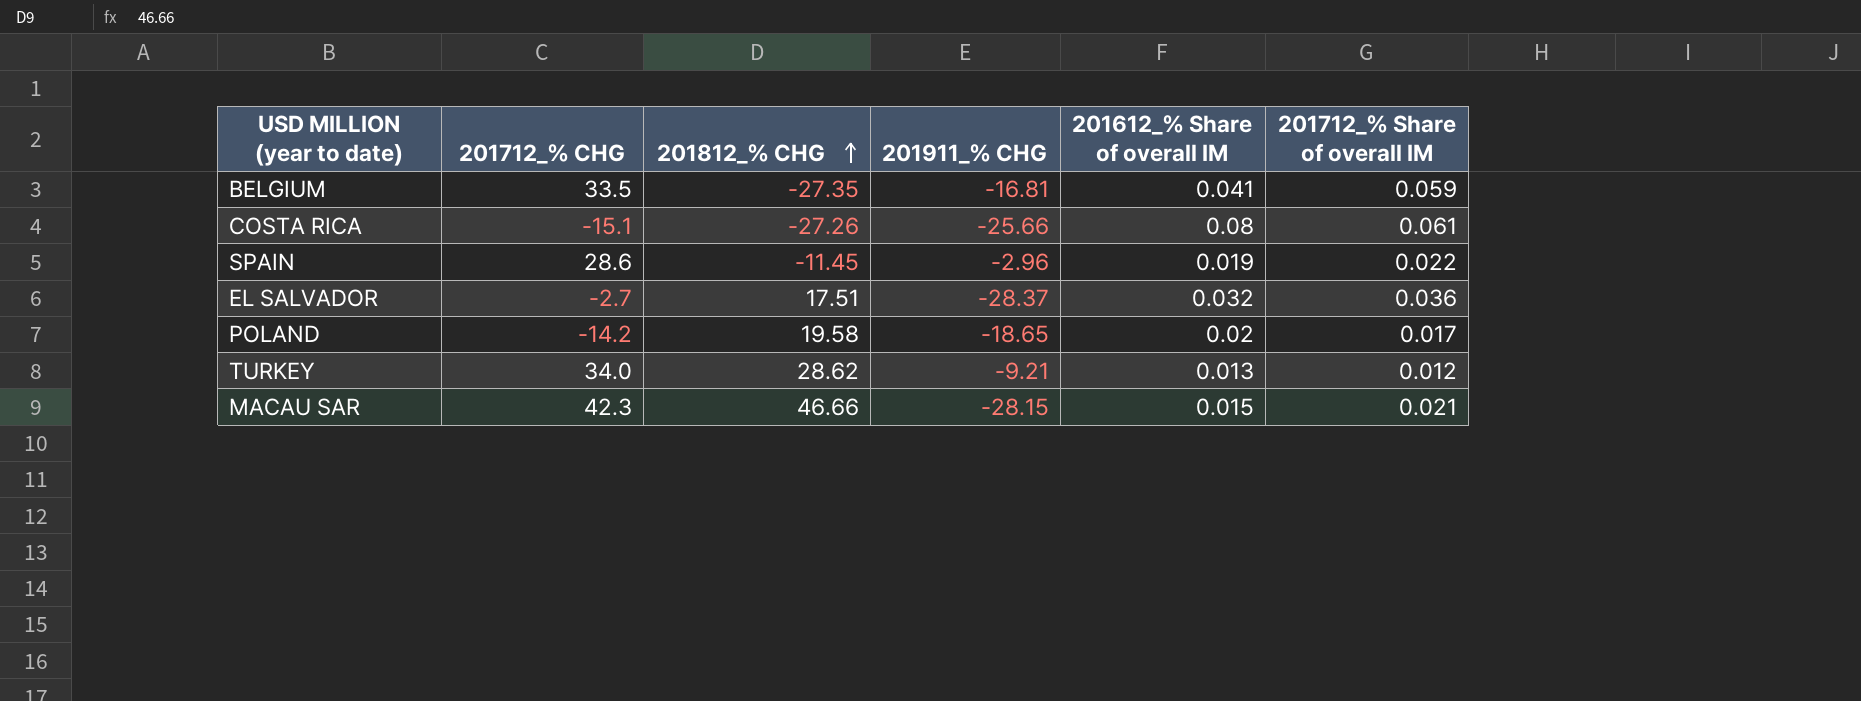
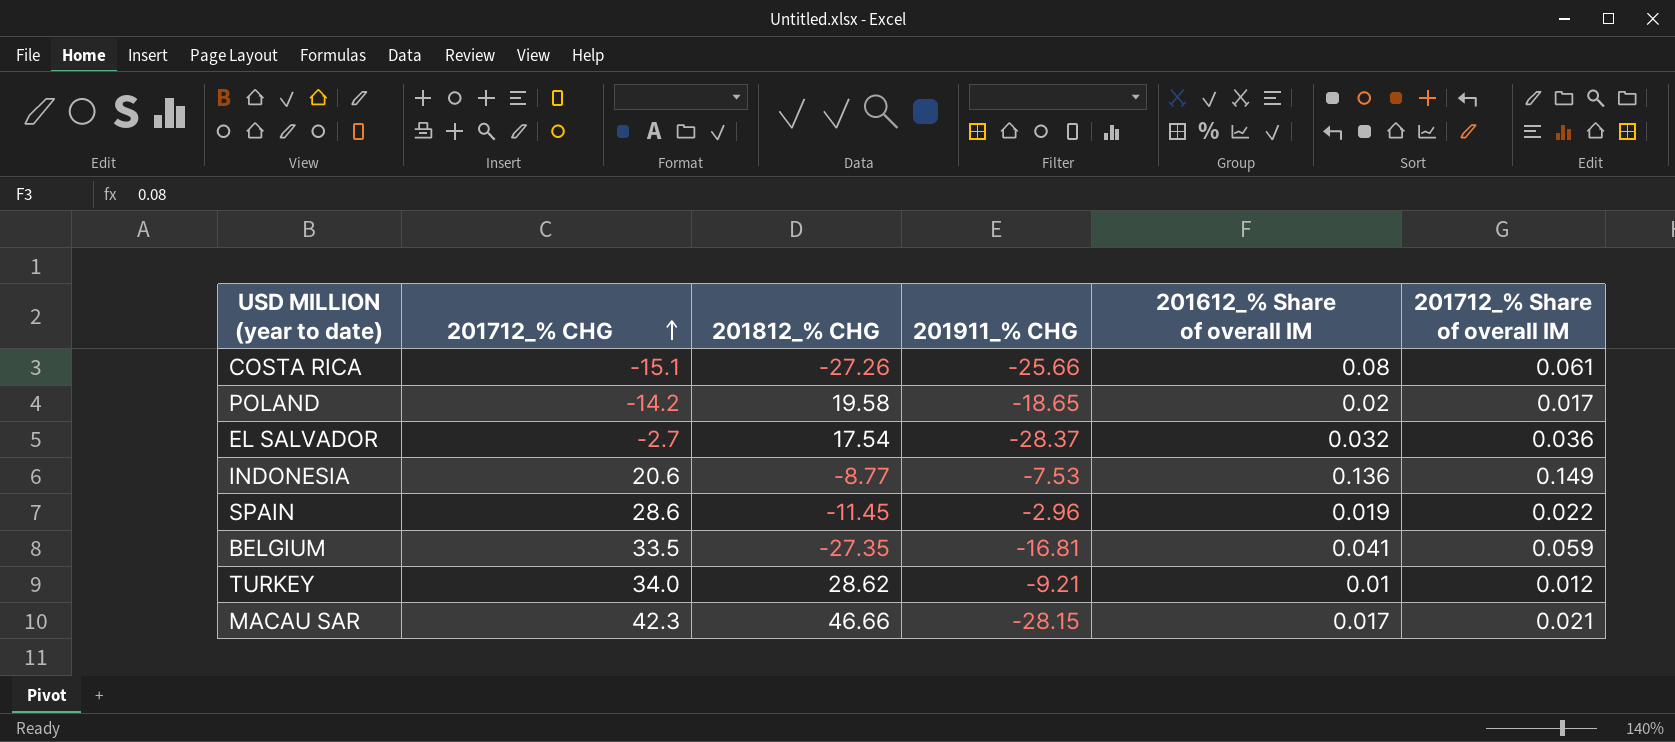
row order: 201812_% CHG ascending -> 201712_% CHG ascending
EL SALVADOR | 201812_% CHG: 17.51 -> 17.54
row INDONESIA: none -> 20.6 | -8.77 | -7.53 | 0.136 | 0.149
TURKEY | 201612_% Share of overall IM: 0.013 -> 0.01
MACAU SAR | 201612_% Share of overall IM: 0.015 -> 0.017

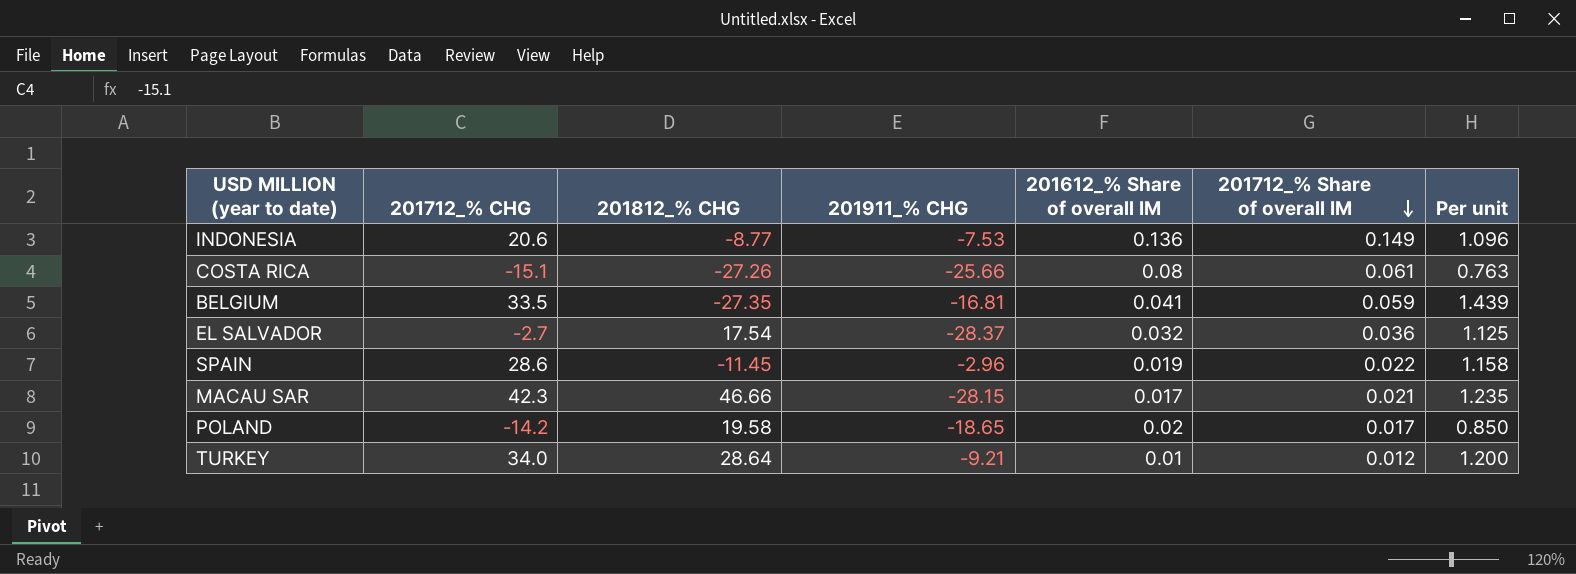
row order: 201712_% CHG ascending -> 201712_% Share of overall IM descending
column Per unit | formula: none -> [201712_% Share of overall IM] / [201612_% Share of overall IM]
TURKEY | 201812_% CHG: 28.62 -> 28.64

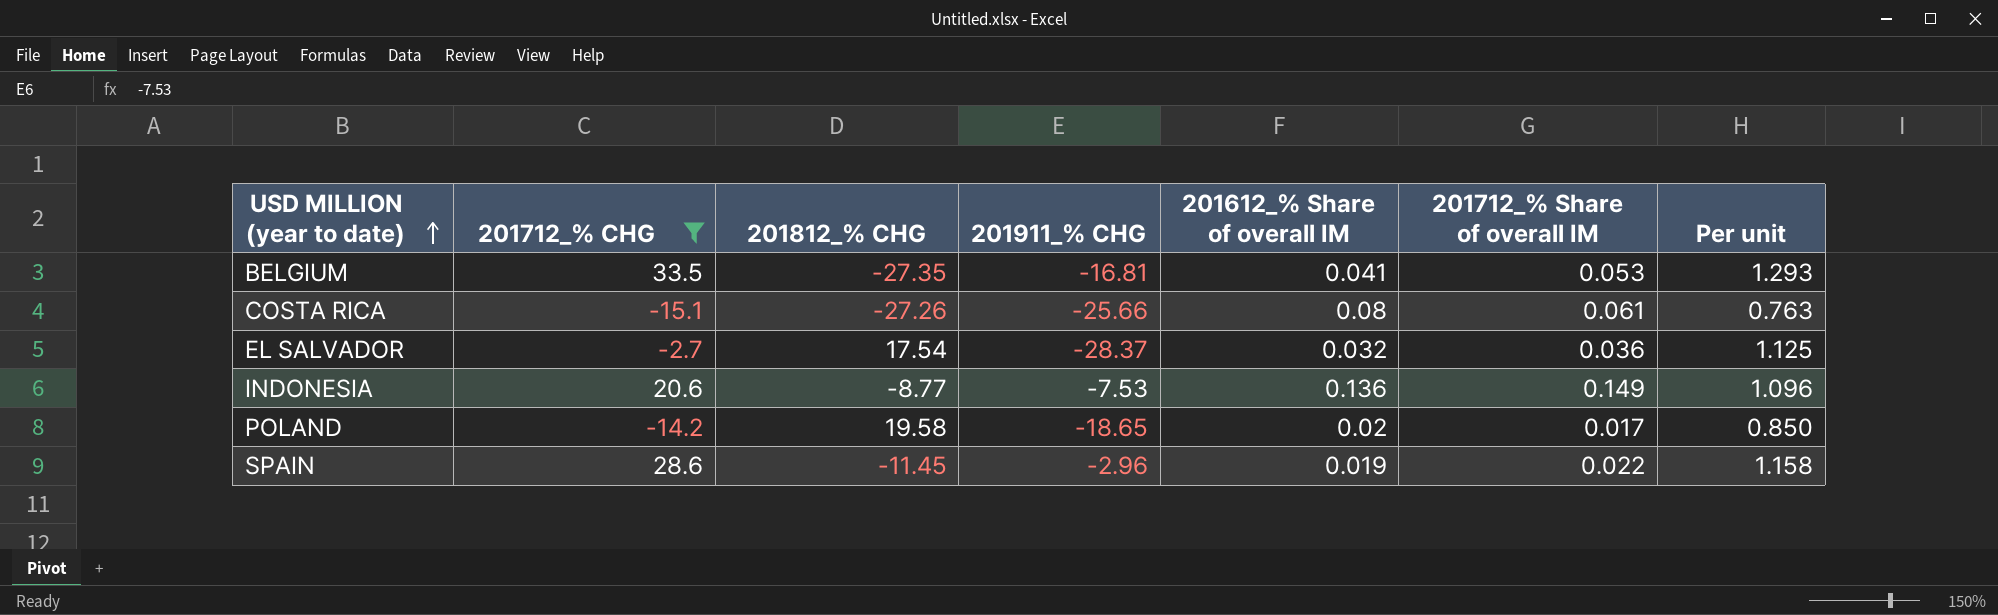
filter: none -> 201712_% CHG <= 33.5
row order: 201712_% Share of overall IM descending -> USD MILLION (year to date) ascending
BELGIUM | 201712_% Share of overall IM: 0.059 -> 0.053
BELGIUM | Per unit: 1.439 -> 1.293

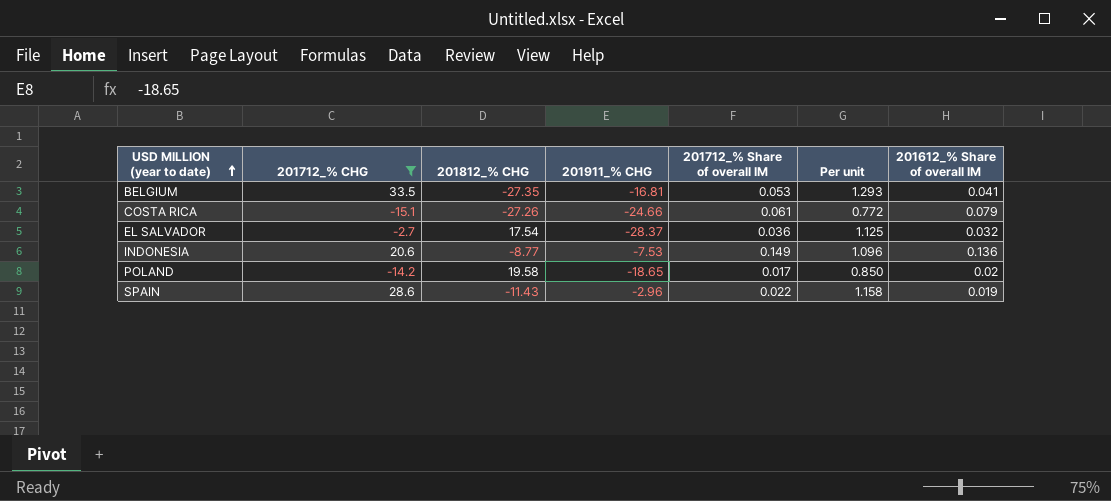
column 201612_% Share of overall IM | position: 5 -> 7
COSTA RICA | 201911_% CHG: -25.66 -> -24.66
COSTA RICA | Per unit: 0.763 -> 0.772
COSTA RICA | 201612_% Share of overall IM: 0.08 -> 0.079
SPAIN | 201812_% CHG: -11.45 -> -11.43

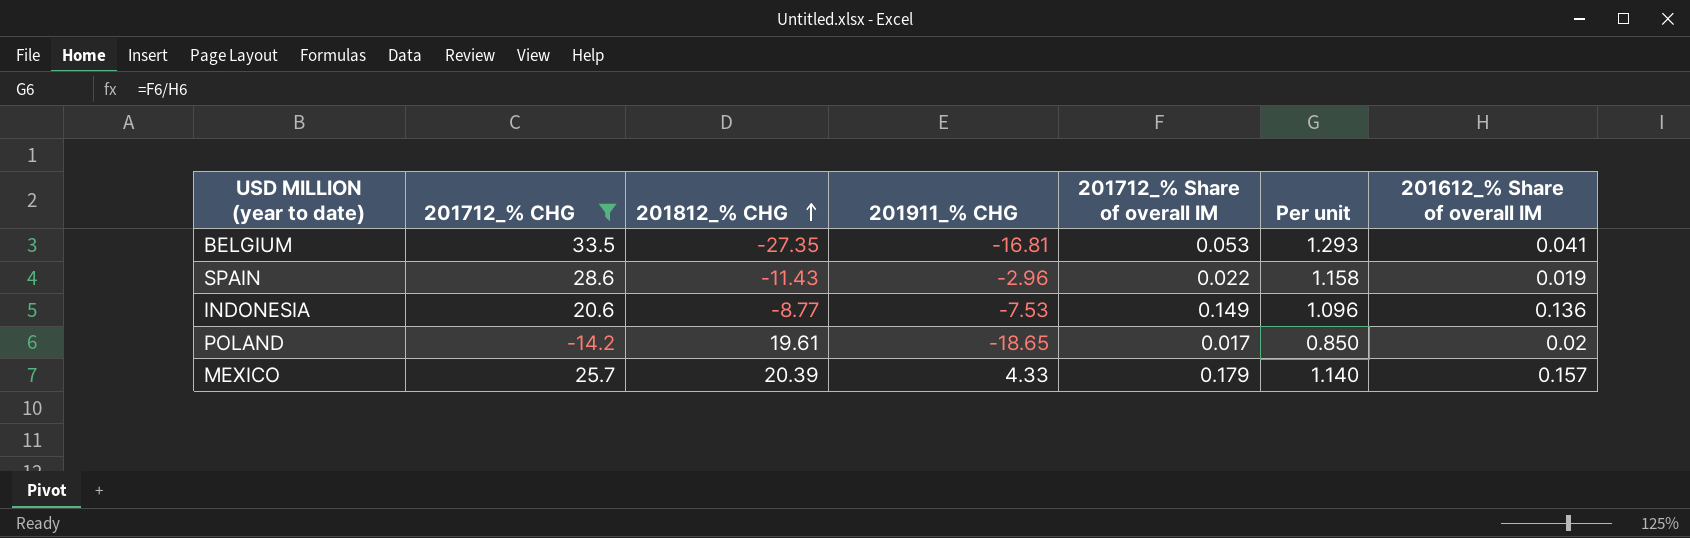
row order: USD MILLION (year to date) ascending -> 201812_% CHG ascending
row COSTA RICA: -15.1 | -27.26 | -24.66 | 0.061 | 0.772 | 0.079 -> none
row EL SALVADOR: -2.7 | 17.54 | -28.37 | 0.036 | 1.125 | 0.032 -> none
POLAND | 201812_% CHG: 19.58 -> 19.61
row MEXICO: none -> 25.7 | 20.39 | 4.33 | 0.179 | 1.140 | 0.157

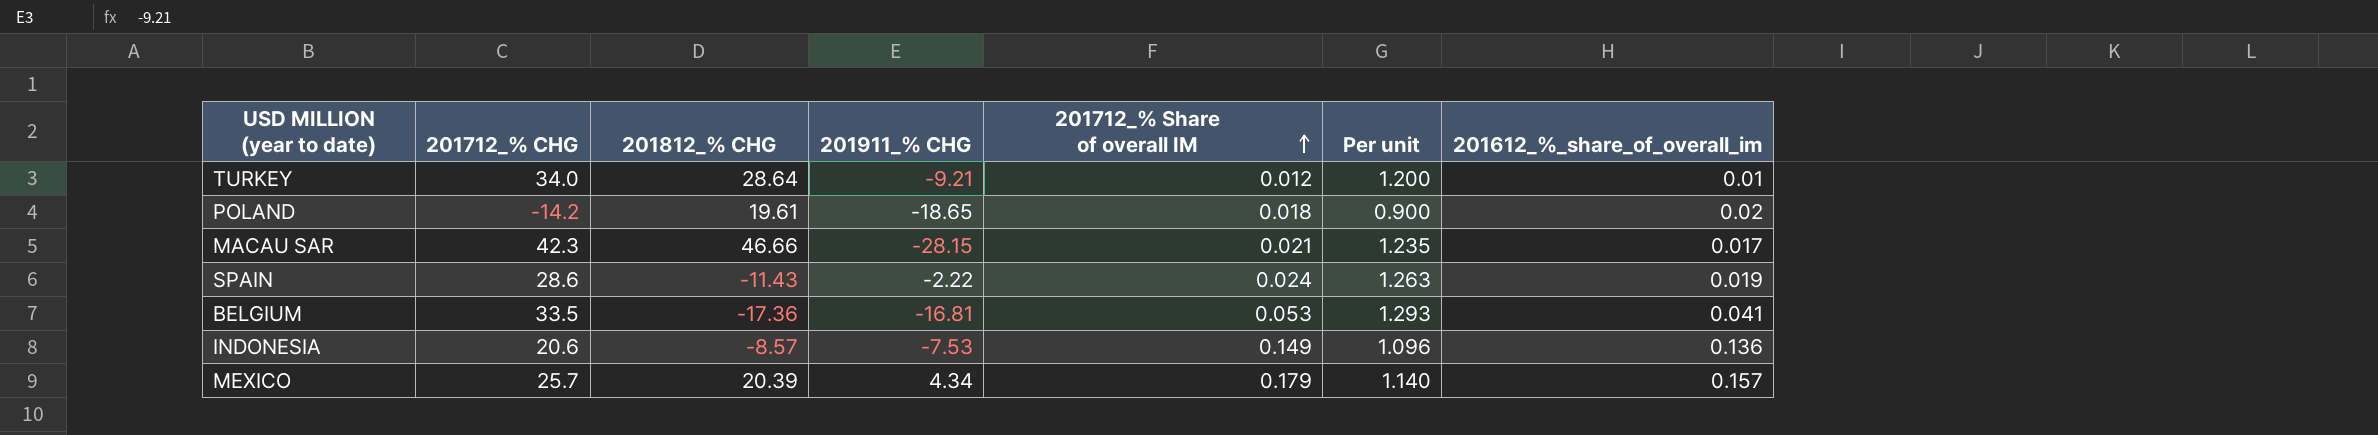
filter: 201712_% CHG <= 33.5 -> none
row order: 201812_% CHG ascending -> 201712_% Share of overall IM ascending
column name: 201612_% Share of overall IM -> 201612_%_share_of_overall_im
POLAND | 201712_% Share of overall IM: 0.017 -> 0.018
POLAND | Per unit: 0.850 -> 0.900
SPAIN | 201911_% CHG: -2.96 -> -2.22
SPAIN | 201712_% Share of overall IM: 0.022 -> 0.024
SPAIN | Per unit: 1.158 -> 1.263
BELGIUM | 201812_% CHG: -27.35 -> -17.36
INDONESIA | 201812_% CHG: -8.77 -> -8.57
MEXICO | 201911_% CHG: 4.33 -> 4.34

